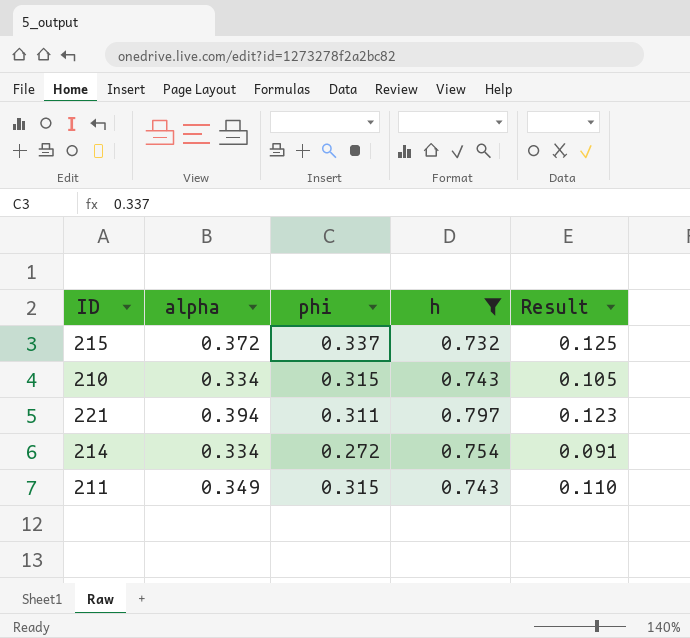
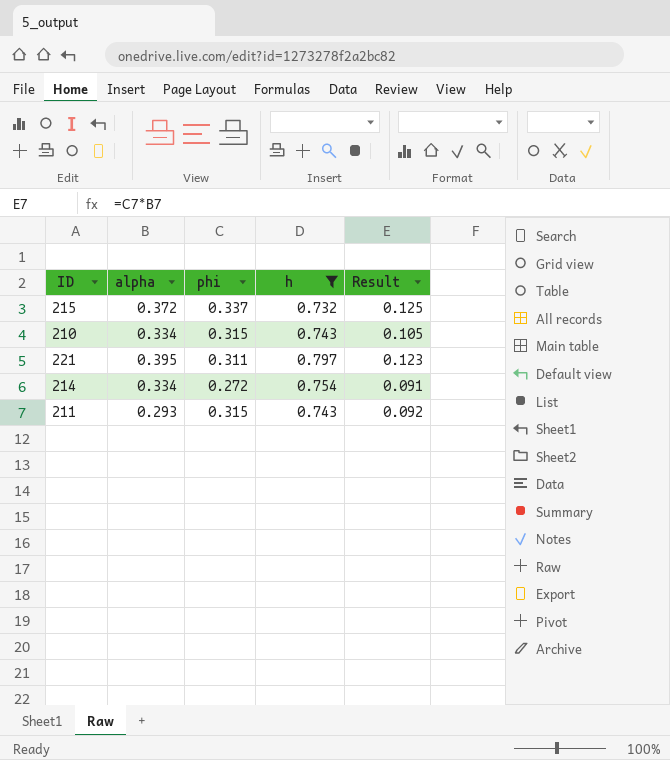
221 | alpha: 0.394 -> 0.395
211 | alpha: 0.349 -> 0.293
211 | Result: 0.110 -> 0.092

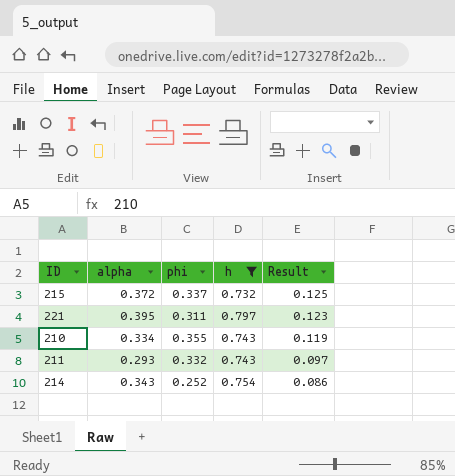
row order: none -> Result descending
210 | phi: 0.315 -> 0.355
210 | Result: 0.105 -> 0.119
211 | phi: 0.315 -> 0.332
211 | Result: 0.092 -> 0.097
214 | alpha: 0.334 -> 0.343
214 | phi: 0.272 -> 0.252
214 | Result: 0.091 -> 0.086

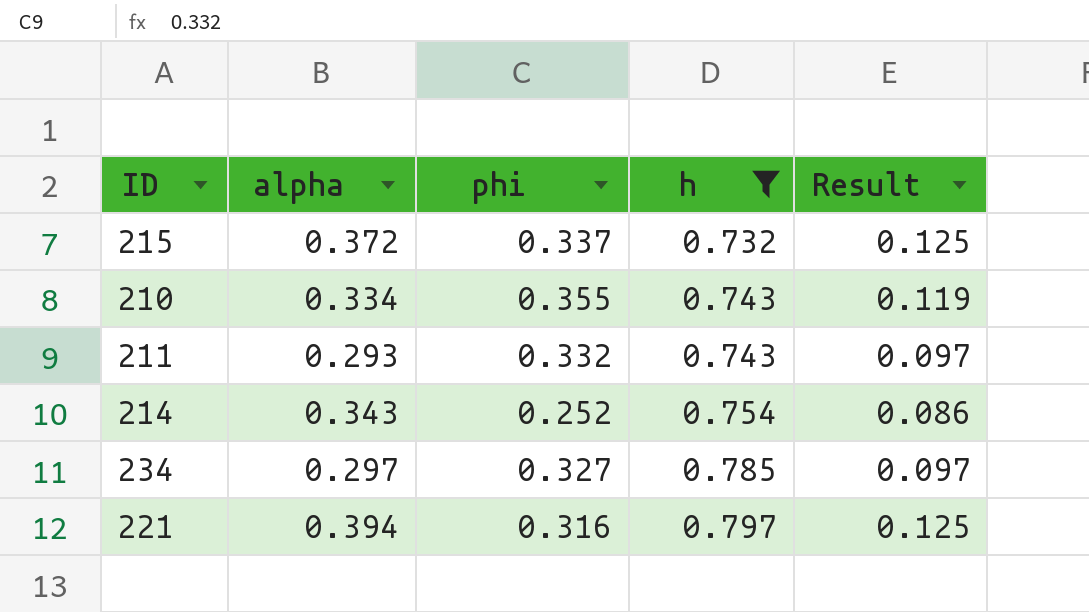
row order: Result descending -> h ascending
row 234: none -> 0.297 | 0.327 | 0.785 | 0.097
221 | alpha: 0.395 -> 0.394
221 | phi: 0.311 -> 0.316
221 | Result: 0.123 -> 0.125

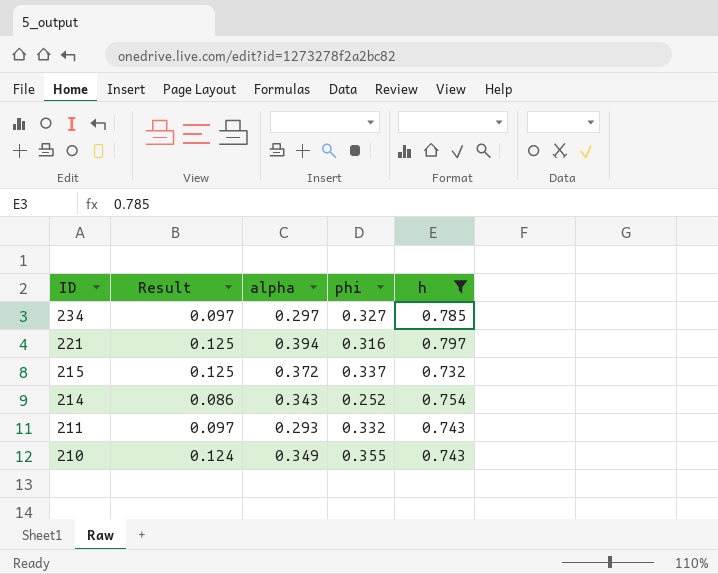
row order: h ascending -> ID descending
column Result | position: 5 -> 2
210 | Result: 0.119 -> 0.124
210 | alpha: 0.334 -> 0.349

